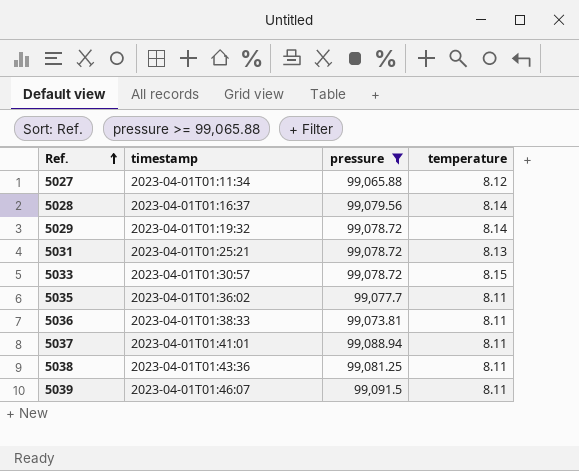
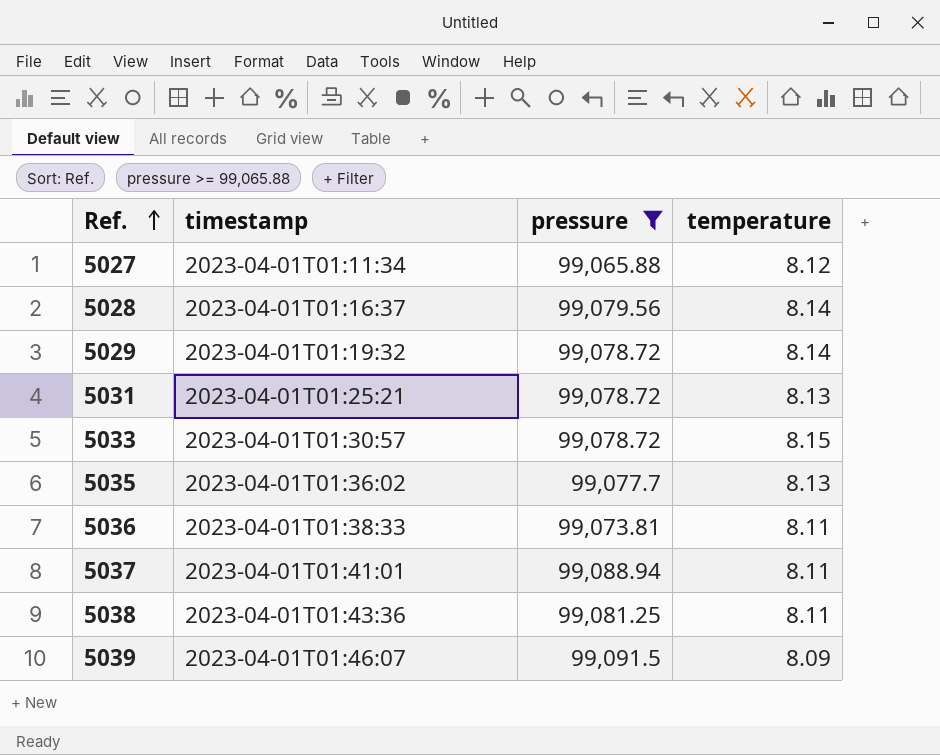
5035 | temperature: 8.11 -> 8.13
5039 | temperature: 8.11 -> 8.09

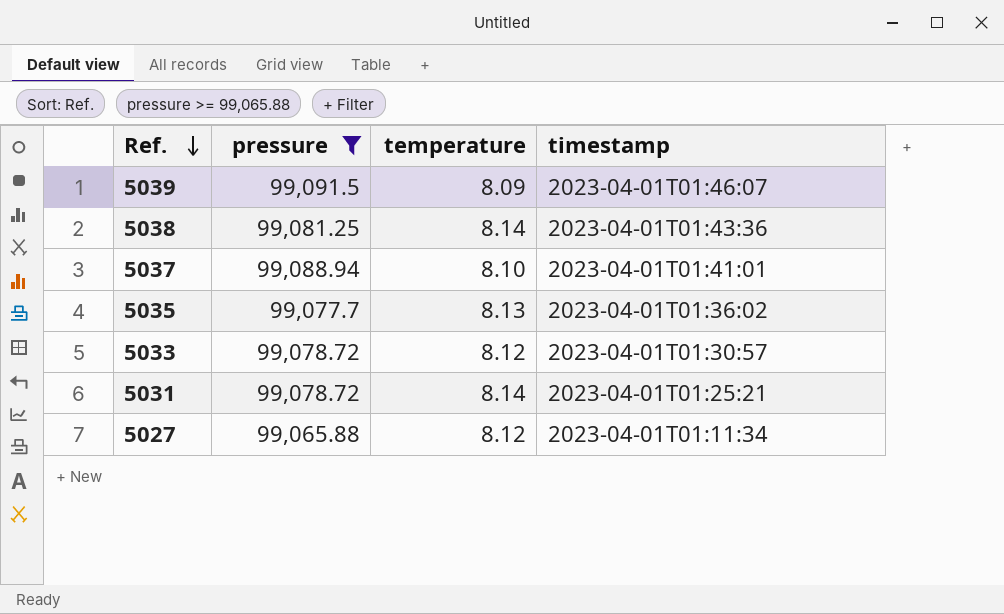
row order: Ref. ascending -> Ref. descending
column timestamp | position: 2 -> 4
row 5028: 2023-04-01T01:16:37 | 99,079.56 | 8.14 -> none
row 5029: 2023-04-01T01:19:32 | 99,078.72 | 8.14 -> none
row 5036: 2023-04-01T01:38:33 | 99,073.81 | 8.11 -> none
5038 | temperature: 8.11 -> 8.14
5037 | temperature: 8.11 -> 8.10
5033 | temperature: 8.15 -> 8.12
5031 | temperature: 8.13 -> 8.14

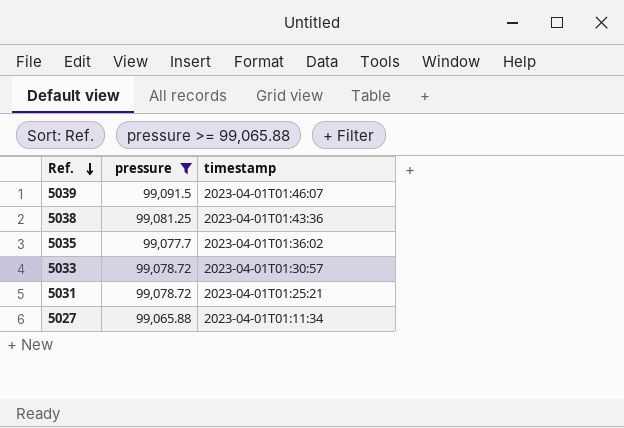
column temperature | position: 3 -> none
row 5037: 99,088.94 | 8.10 | 2023-04-01T01:41:01 -> none

